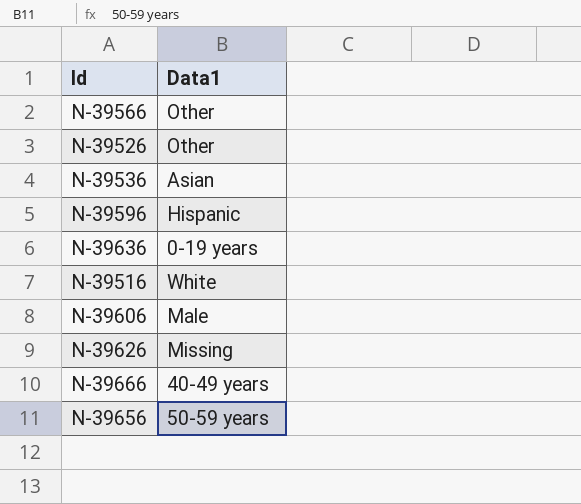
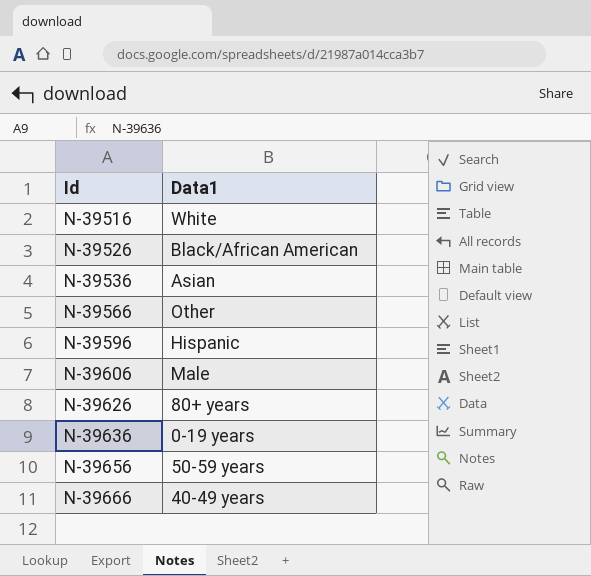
row order: none -> Id ascending
N-39526 | Data1: Other -> Black/African American
N-39626 | Data1: Missing -> 80+ years

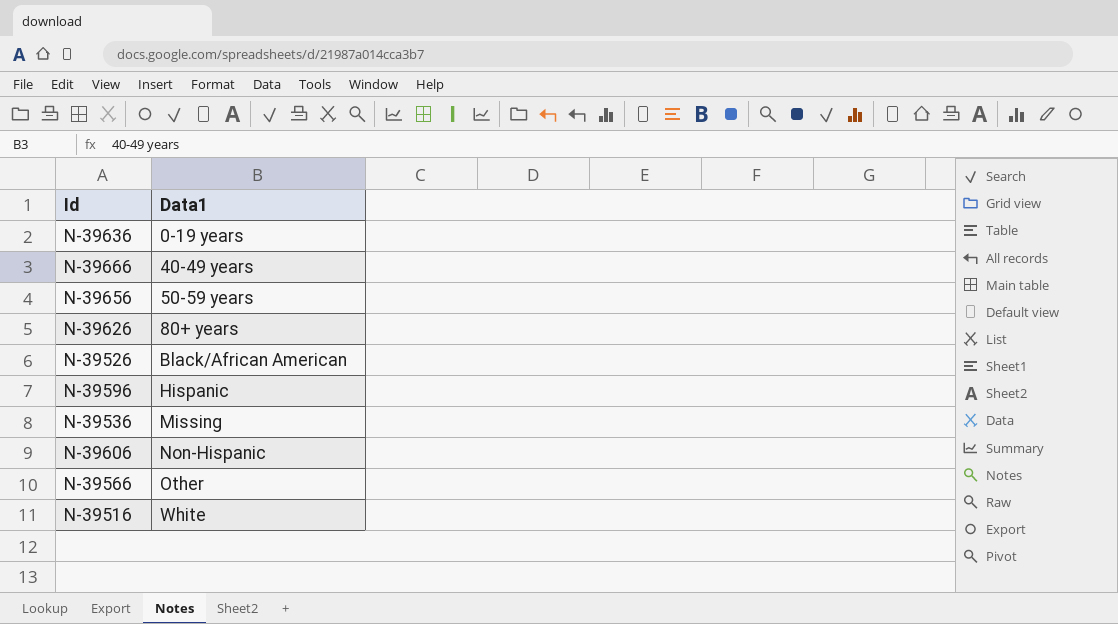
row order: Id ascending -> Data1 ascending
N-39536 | Data1: Asian -> Missing
N-39606 | Data1: Male -> Non-Hispanic

